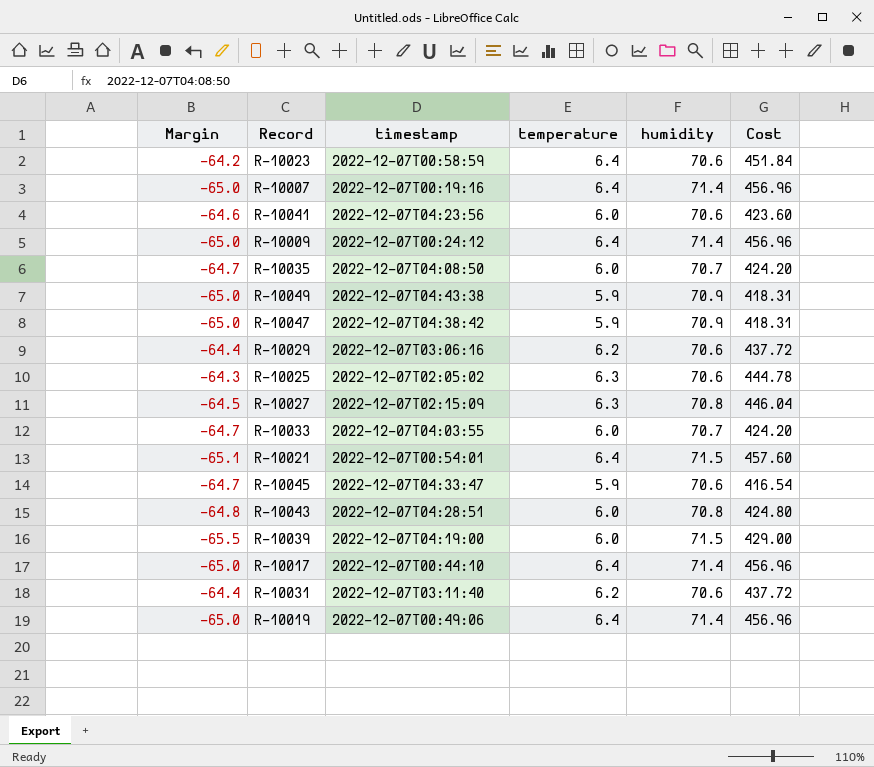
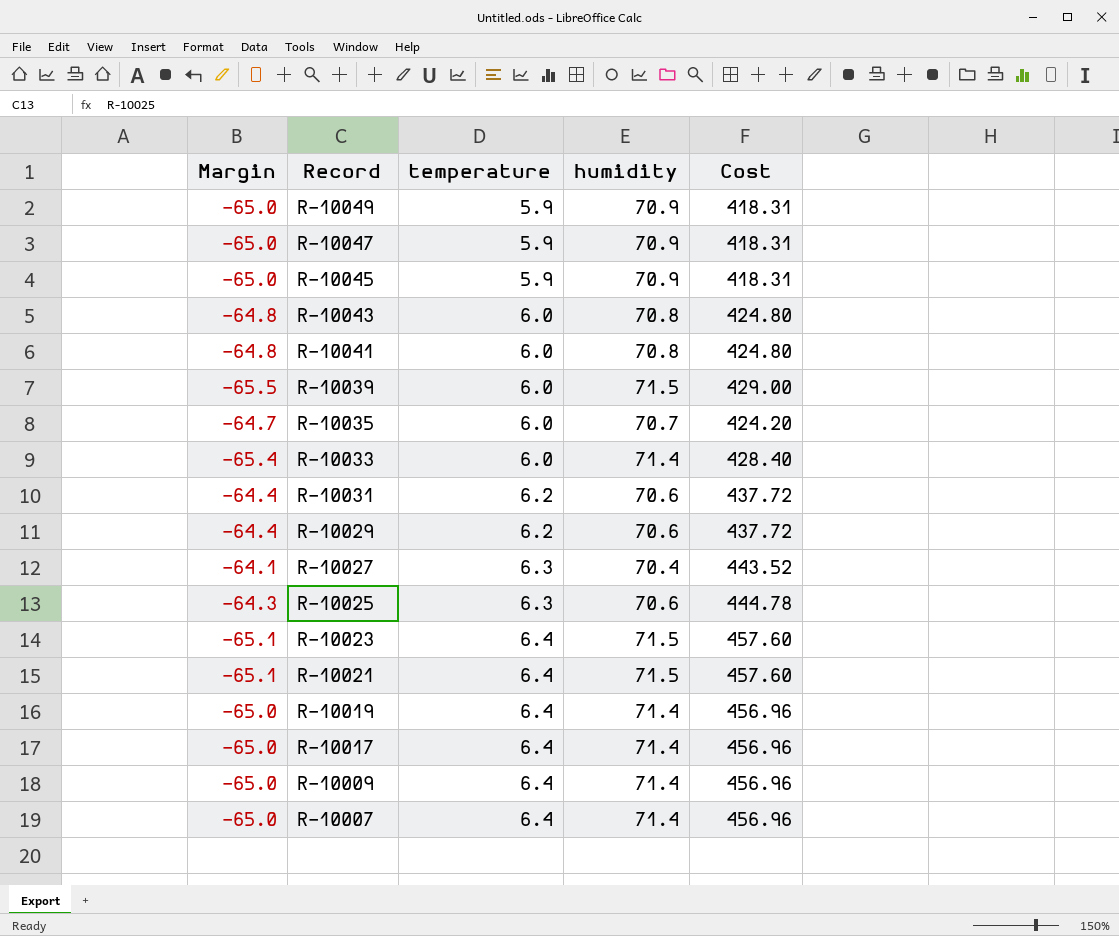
row order: none -> Record descending
column timestamp | position: 3 -> none
R-10045 | Margin: -64.7 -> -65.0
R-10045 | humidity: 70.6 -> 70.9
R-10045 | Cost: 416.54 -> 418.31
R-10041 | Margin: -64.6 -> -64.8
R-10041 | humidity: 70.6 -> 70.8
R-10041 | Cost: 423.60 -> 424.80
R-10033 | Margin: -64.7 -> -65.4
R-10033 | humidity: 70.7 -> 71.4
R-10033 | Cost: 424.20 -> 428.40
R-10027 | Margin: -64.5 -> -64.1
R-10027 | humidity: 70.8 -> 70.4
R-10027 | Cost: 446.04 -> 443.52
R-10023 | Margin: -64.2 -> -65.1
R-10023 | humidity: 70.6 -> 71.5
R-10023 | Cost: 451.84 -> 457.60

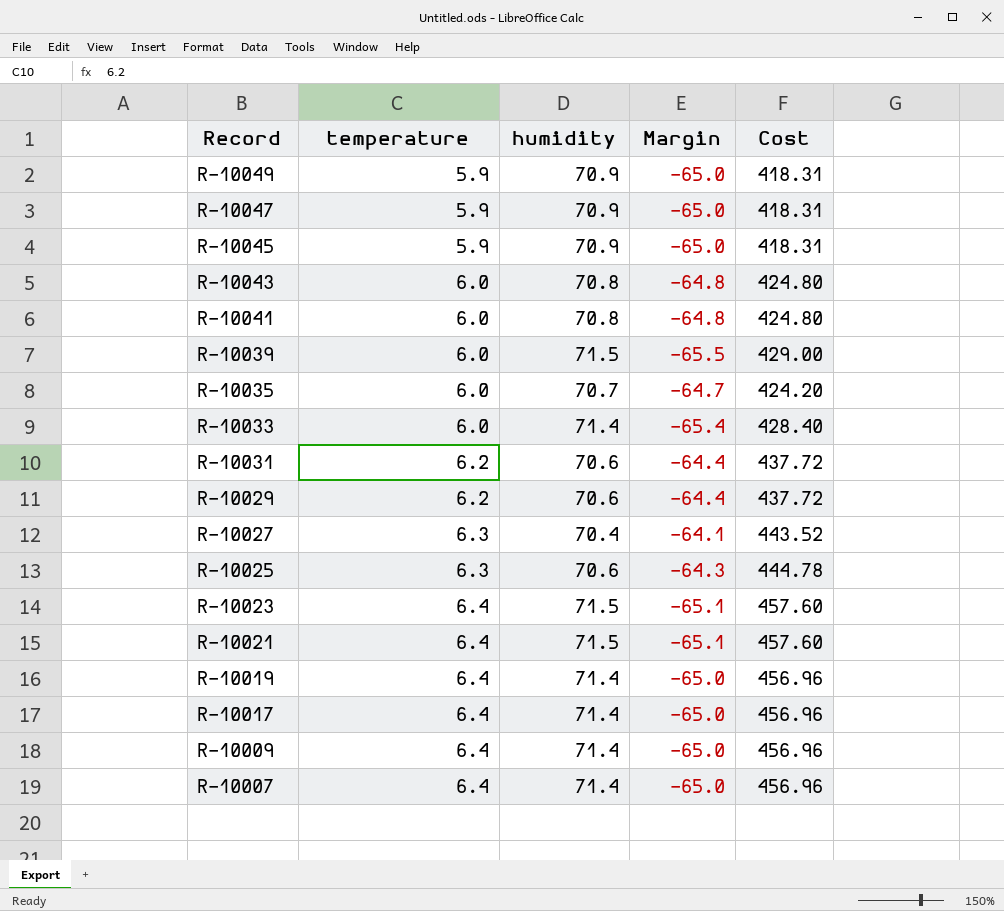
column Margin | position: 1 -> 4

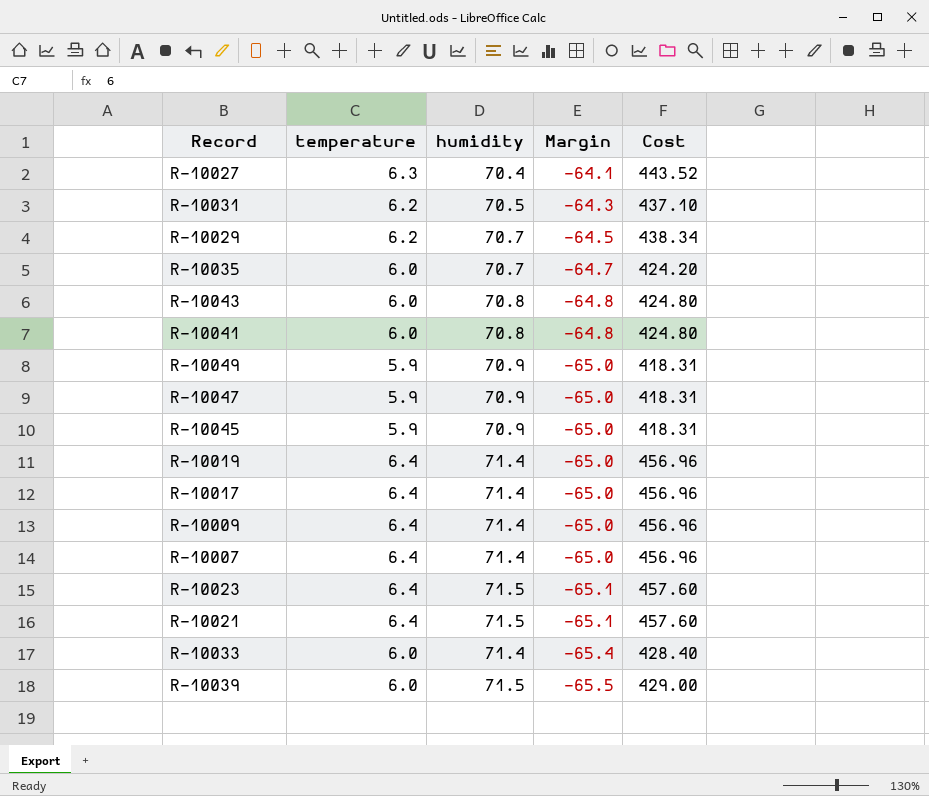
row order: Record descending -> Margin descending
row R-10025: 6.3 | 70.6 | -64.3 | 444.78 -> none
R-10031 | humidity: 70.6 -> 70.5
R-10031 | Margin: -64.4 -> -64.3
R-10031 | Cost: 437.72 -> 437.10
R-10029 | humidity: 70.6 -> 70.7
R-10029 | Margin: -64.4 -> -64.5
R-10029 | Cost: 437.72 -> 438.34

